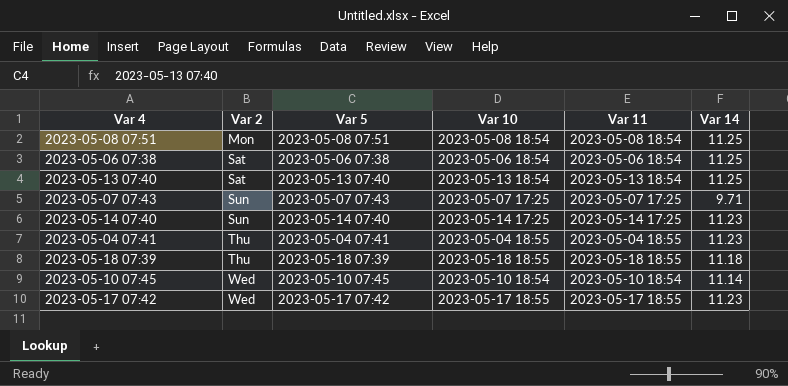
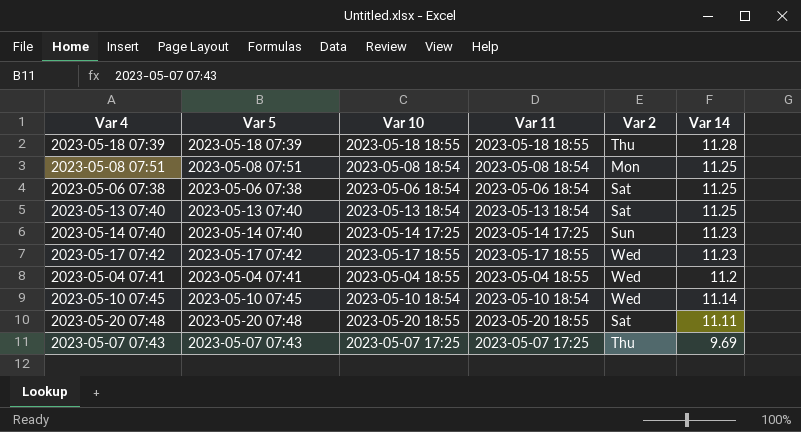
row order: Var 2 ascending -> Var 14 descending
column Var 2 | position: 2 -> 5
2023-05-18 07:39 | Var 14: 11.18 -> 11.28
2023-05-04 07:41 | Var 2: Thu -> Wed
2023-05-04 07:41 | Var 14: 11.23 -> 11.2
row 2023-05-20 07:48: none -> 2023-05-20 07:48 | 2023-05-20 18:55 | 2023-05-20 18:55 | Sat | 11.11
2023-05-07 07:43 | Var 2: Sun -> Thu
2023-05-07 07:43 | Var 14: 9.71 -> 9.69

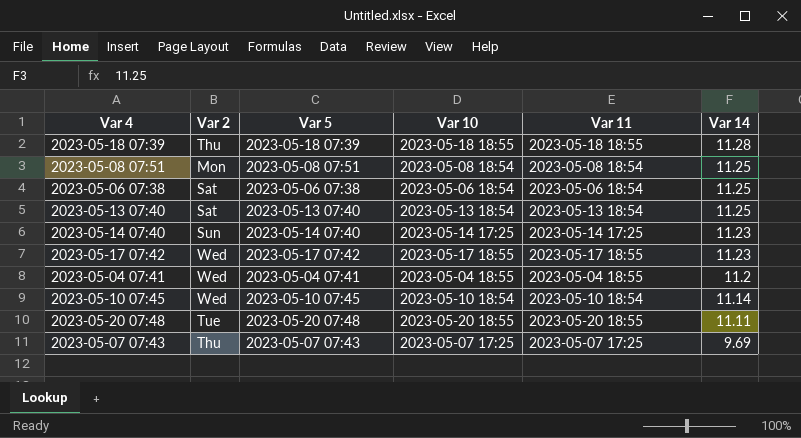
column Var 2 | position: 5 -> 2
2023-05-20 07:48 | Var 2: Sat -> Tue

